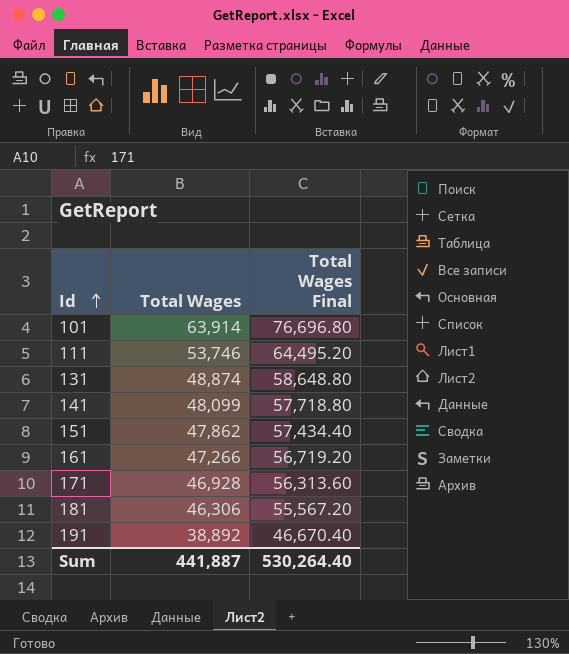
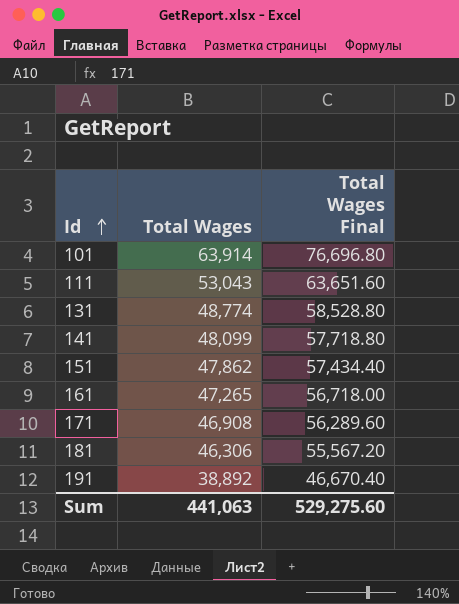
111 | Total Wages: 53,746 -> 53,043
111 | Total Wages Final: 64,495.20 -> 63,651.60
131 | Total Wages: 48,874 -> 48,774
131 | Total Wages Final: 58,648.80 -> 58,528.80
161 | Total Wages: 47,266 -> 47,265
161 | Total Wages Final: 56,719.20 -> 56,718.00
171 | Total Wages: 46,928 -> 46,908
171 | Total Wages Final: 56,313.60 -> 56,289.60
Sum | Total Wages: 441,887 -> 441,063
Sum | Total Wages Final: 530,264.40 -> 529,275.60

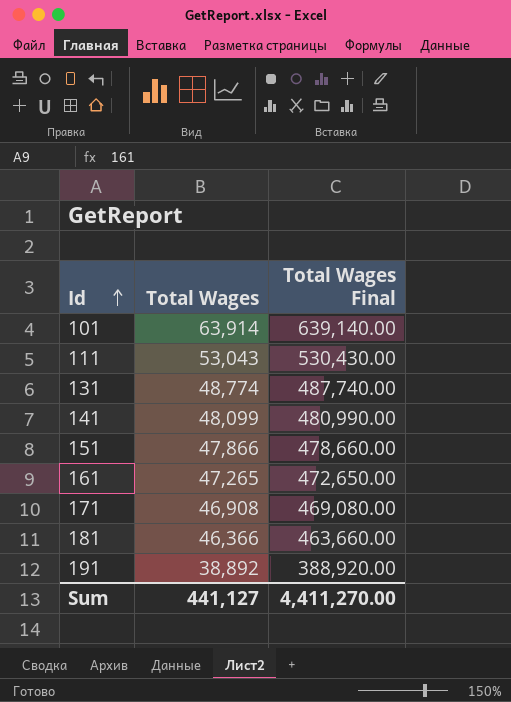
column Total Wages Final | formula: [Total Wages] * 1.2 -> [Total Wages] * 10
151 | Total Wages: 47,862 -> 47,866
181 | Total Wages: 46,306 -> 46,366
Sum | Total Wages: 441,063 -> 441,127
Sum | Total Wages Final: 529,275.60 -> 4,411,270.00

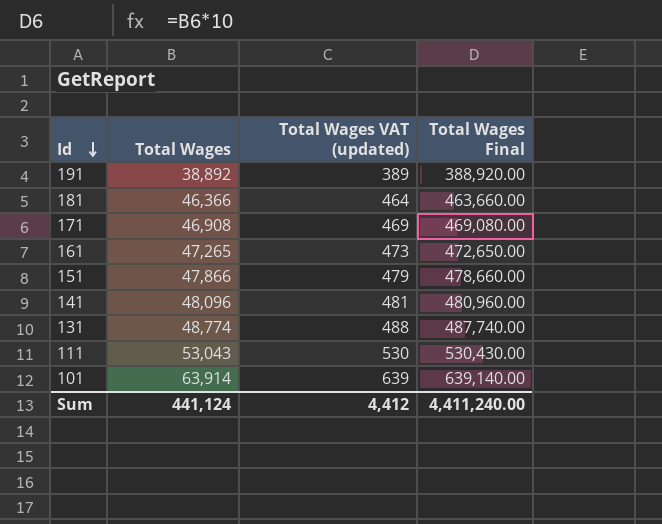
row order: Id ascending -> Id descending
column Total Wages VAT (updated) | formula: none -> [Total Wages] * 0.01
141 | Total Wages: 48,099 -> 48,096
141 | Total Wages Final: 480,990.00 -> 480,960.00
Sum | Total Wages: 441,127 -> 441,124
Sum | Total Wages Final: 4,411,270.00 -> 4,411,240.00

